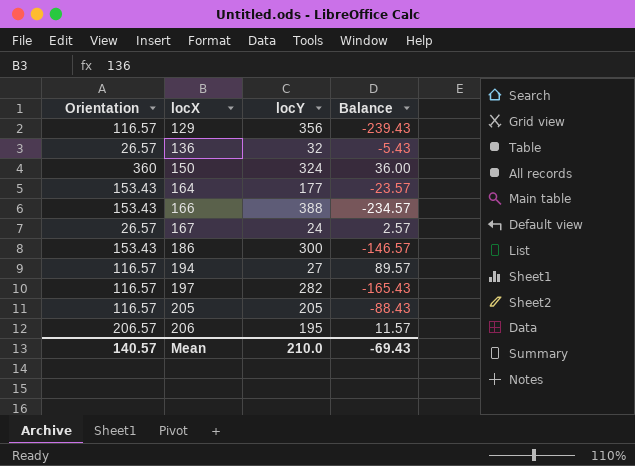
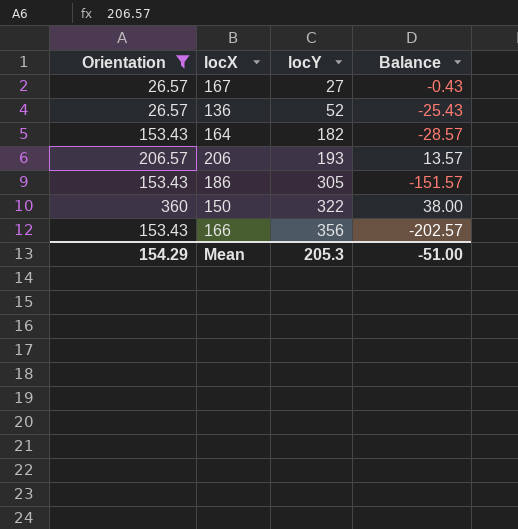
filter: none -> Orientation != 116.57
row order: locX ascending -> locY ascending
167 | locY: 24 -> 27
167 | Balance: 2.57 -> -0.43
136 | locY: 32 -> 52
136 | Balance: -5.43 -> -25.43
164 | locY: 177 -> 182
164 | Balance: -23.57 -> -28.57
206 | locY: 195 -> 193
206 | Balance: 11.57 -> 13.57
186 | locY: 300 -> 305
186 | Balance: -146.57 -> -151.57
150 | locY: 324 -> 322
150 | Balance: 36.00 -> 38.00
166 | locY: 388 -> 356
166 | Balance: -234.57 -> -202.57
Mean | Orientation: 140.57 -> 154.29
Mean | locY: 210.0 -> 205.3
Mean | Balance: -69.43 -> -51.00

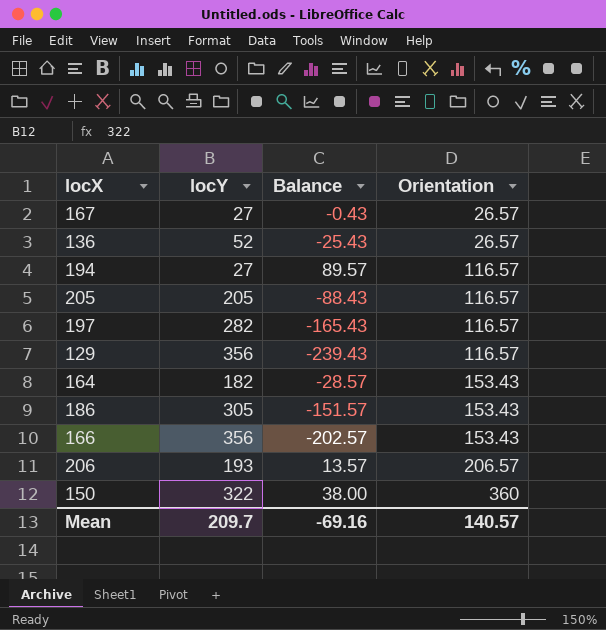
filter: Orientation != 116.57 -> none
row order: locY ascending -> Orientation ascending
column Orientation | position: 1 -> 4
Mean | locY: 205.3 -> 209.7
Mean | Balance: -51.00 -> -69.16
Mean | Orientation: 154.29 -> 140.57

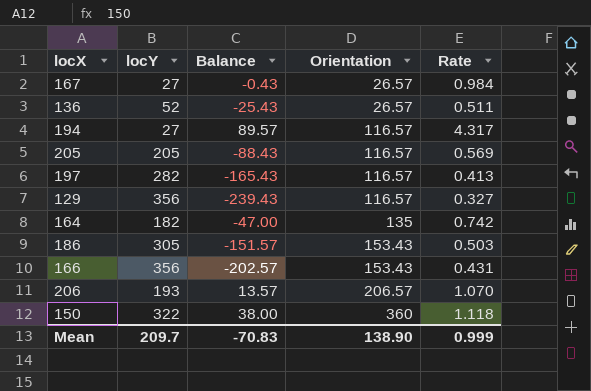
column Rate | formula: none -> [Orientation] / [locY]
164 | Balance: -28.57 -> -47.00
164 | Orientation: 153.43 -> 135
Mean | Balance: -69.16 -> -70.83
Mean | Orientation: 140.57 -> 138.90

